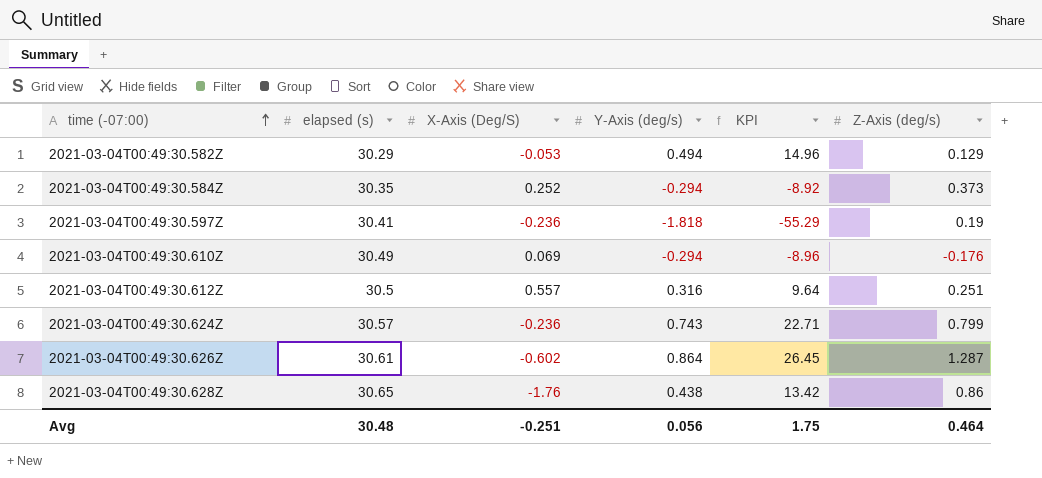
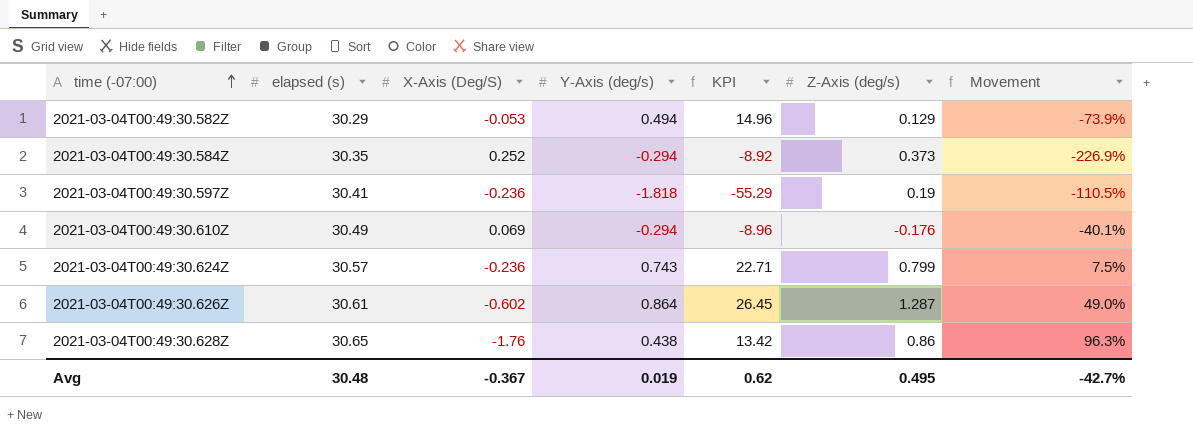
column Movement | formula: none -> ([Z-Axis (deg/s)] - [Y-Axis (deg/s)]) / [Y-Axis (deg/s)]
row 2021-03-04T00:49:30.612Z: 30.5 | 0.557 | 0.316 | 9.64 | 0.251 -> none
Avg | X-Axis (Deg/S): -0.251 -> -0.367
Avg | Y-Axis (deg/s): 0.056 -> 0.019
Avg | KPI: 1.75 -> 0.62
Avg | Z-Axis (deg/s): 0.464 -> 0.495

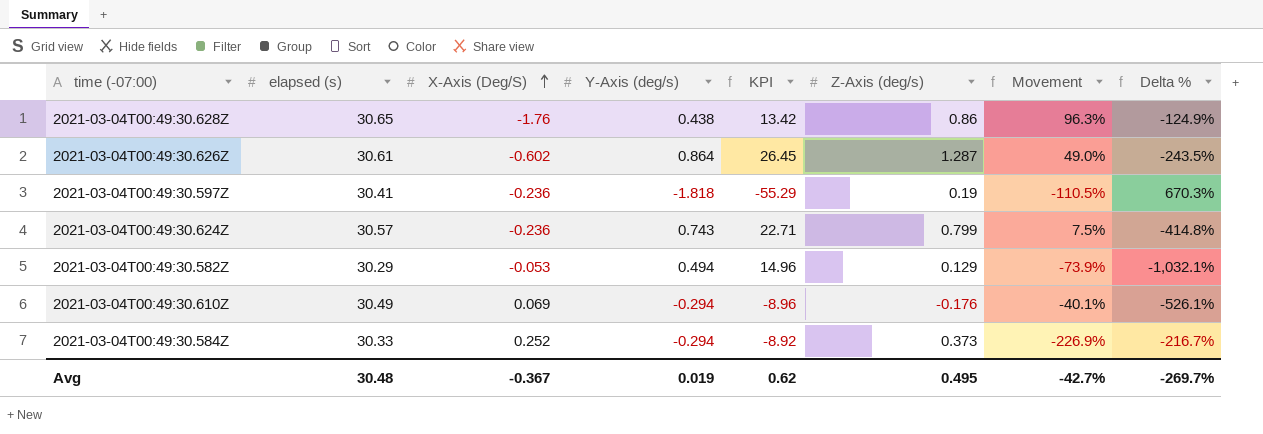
row order: time (-07:00) ascending -> X-Axis (Deg/S) ascending
column Delta % | formula: none -> ([Y-Axis (deg/s)] - [X-Axis (Deg/S)]) / [X-Axis (Deg/S)]
2021-03-04T00:49:30.584Z | elapsed (s): 30.35 -> 30.33

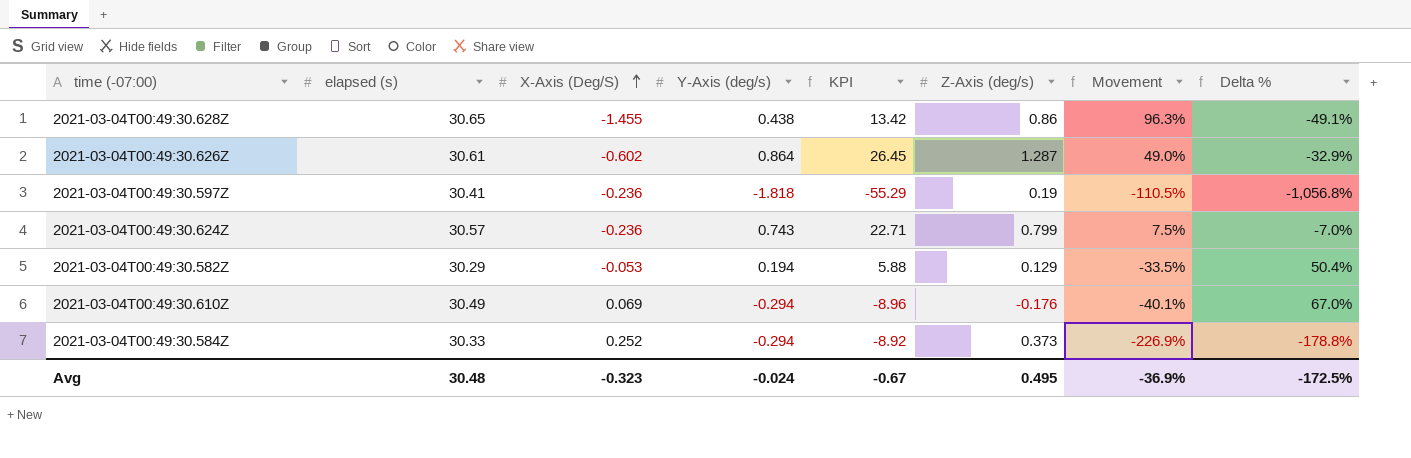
column Delta % | formula: ([Y-Axis (deg/s)] - [X-Axis (Deg/S)]) / [X-Axis (Deg/S)] -> ([Y-Axis (deg/s)] - [Z-Axis (deg/s)]) / [Z-Axis (deg/s)]
2021-03-04T00:49:30.628Z | X-Axis (Deg/S): -1.76 -> -1.455
2021-03-04T00:49:30.582Z | Y-Axis (deg/s): 0.494 -> 0.194
2021-03-04T00:49:30.582Z | KPI: 14.96 -> 5.88
2021-03-04T00:49:30.582Z | Movement: -73.9% -> -33.5%
Avg | X-Axis (Deg/S): -0.367 -> -0.323
Avg | Y-Axis (deg/s): 0.019 -> -0.024
Avg | KPI: 0.62 -> -0.67
Avg | Movement: -42.7% -> -36.9%
Avg | Delta %: -269.7% -> -172.5%

